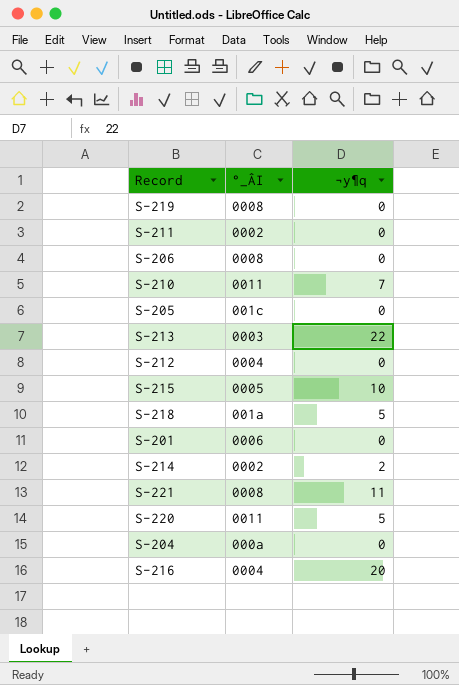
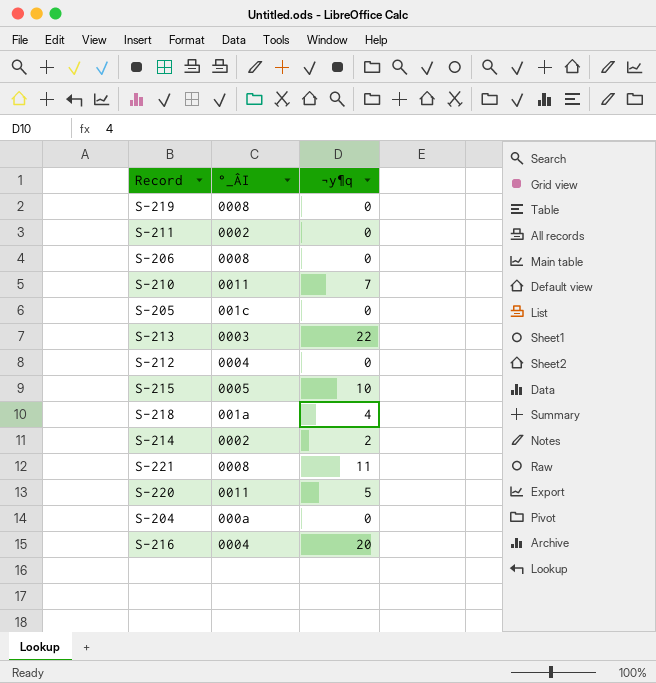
row S-201: 0006 | 0 -> none
S-218 | ¬y¶q: 5 -> 4

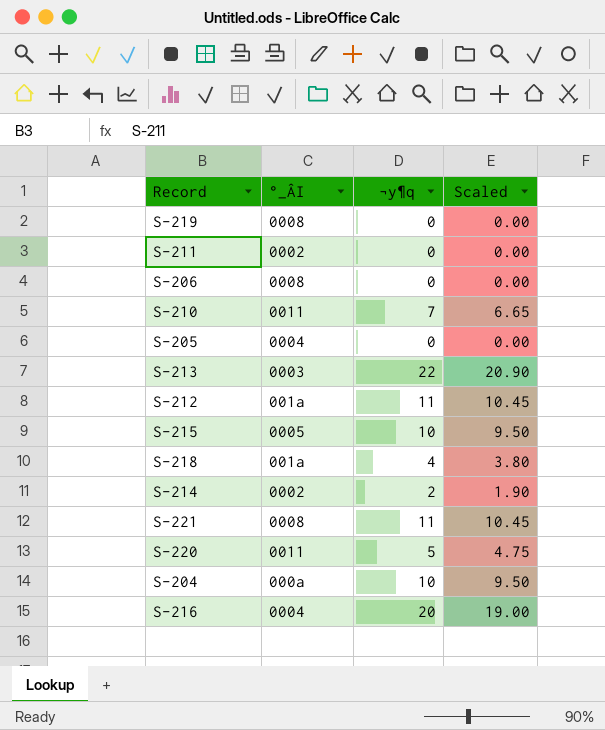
column Scaled | formula: none -> [¬y¶q] * 0.95
S-205 | °_ÂI: 001c -> 0004
S-212 | °_ÂI: 0004 -> 001a
S-212 | ¬y¶q: 0 -> 11
S-204 | ¬y¶q: 0 -> 10

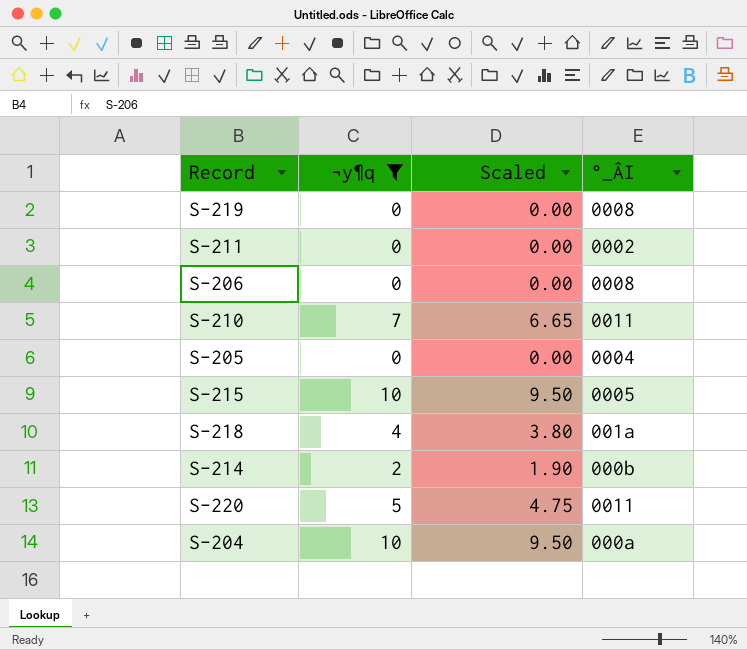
filter: none -> ¬y¶q <= 10
column °_ÂI | position: 2 -> 4
S-214 | °_ÂI: 0002 -> 000b

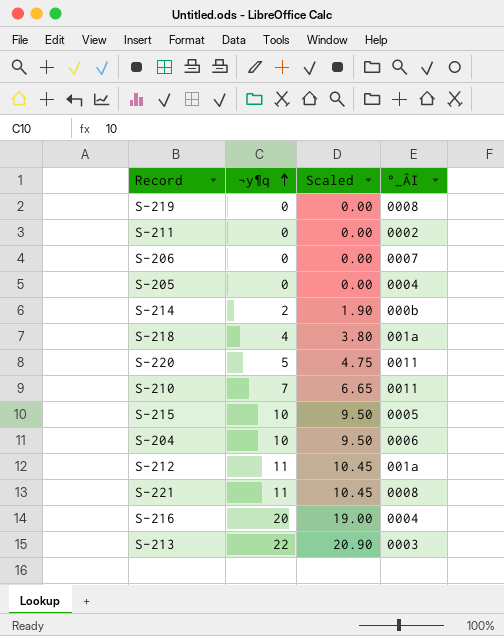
filter: ¬y¶q <= 10 -> none
row order: none -> ¬y¶q ascending
S-206 | °_ÂI: 0008 -> 0007
S-204 | °_ÂI: 000a -> 0006

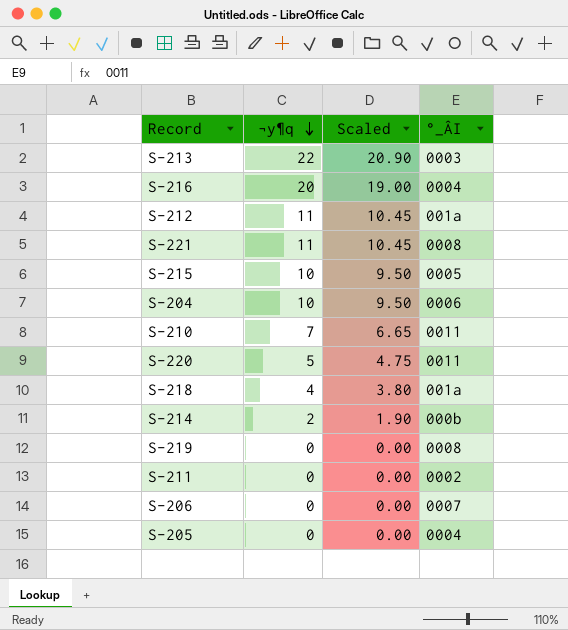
row order: ¬y¶q ascending -> ¬y¶q descending

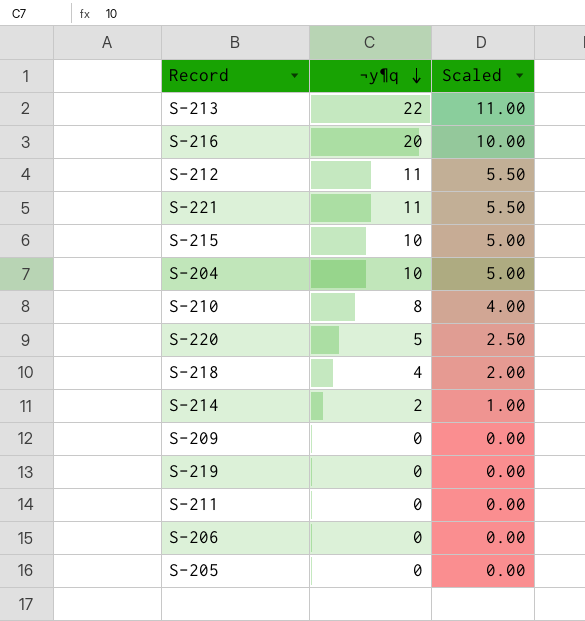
column °_ÂI | position: 4 -> none
column Scaled | formula: [¬y¶q] * 0.95 -> [¬y¶q] * 0.5
S-210 | ¬y¶q: 7 -> 8
row S-209: none -> 0 | 0.00

